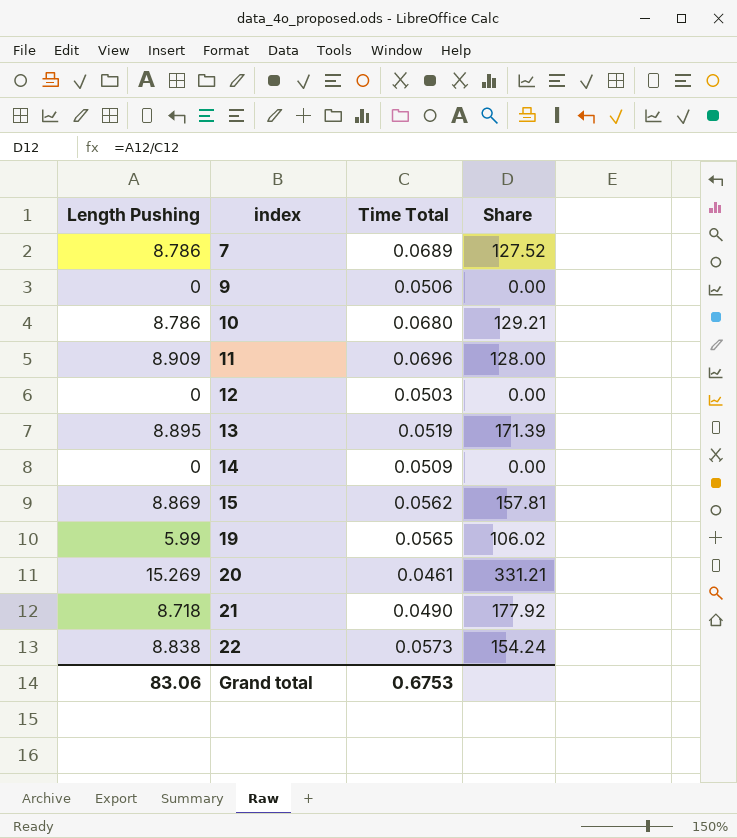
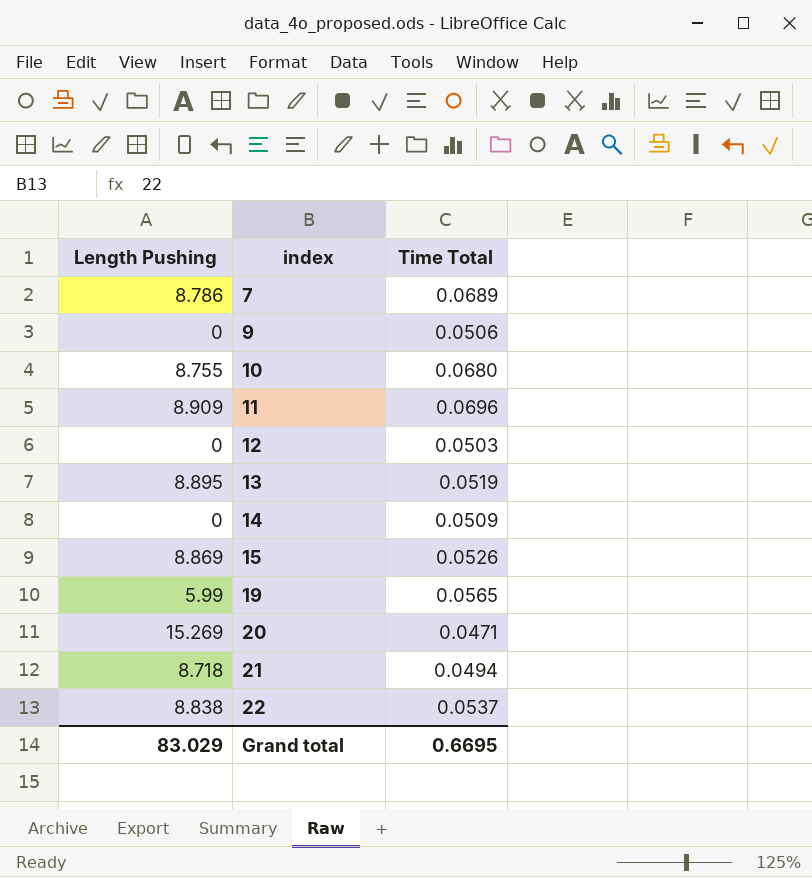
column Share | formula: [Length Pushing] / [Time Total] -> none
10 | Length Pushing: 8.786 -> 8.755
15 | Time Total: 0.0562 -> 0.0526
20 | Time Total: 0.0461 -> 0.0471
21 | Time Total: 0.0490 -> 0.0494
22 | Time Total: 0.0573 -> 0.0537
Grand total | Length Pushing: 83.06 -> 83.029
Grand total | Time Total: 0.6753 -> 0.6695

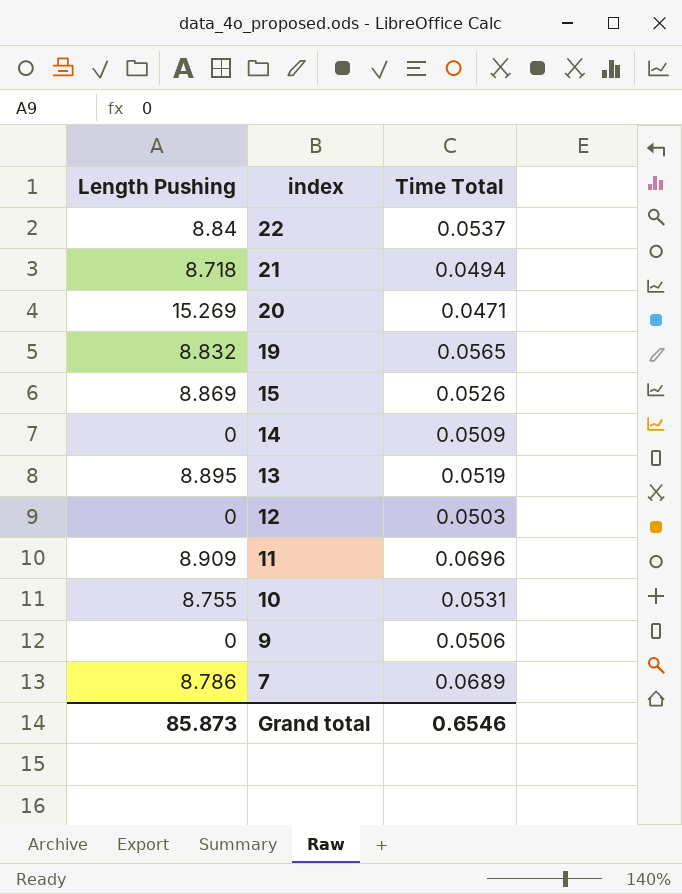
row order: index ascending -> index descending
22 | Length Pushing: 8.838 -> 8.84
19 | Length Pushing: 5.99 -> 8.832
10 | Time Total: 0.0680 -> 0.0531
Grand total | Length Pushing: 83.029 -> 85.873
Grand total | Time Total: 0.6695 -> 0.6546

